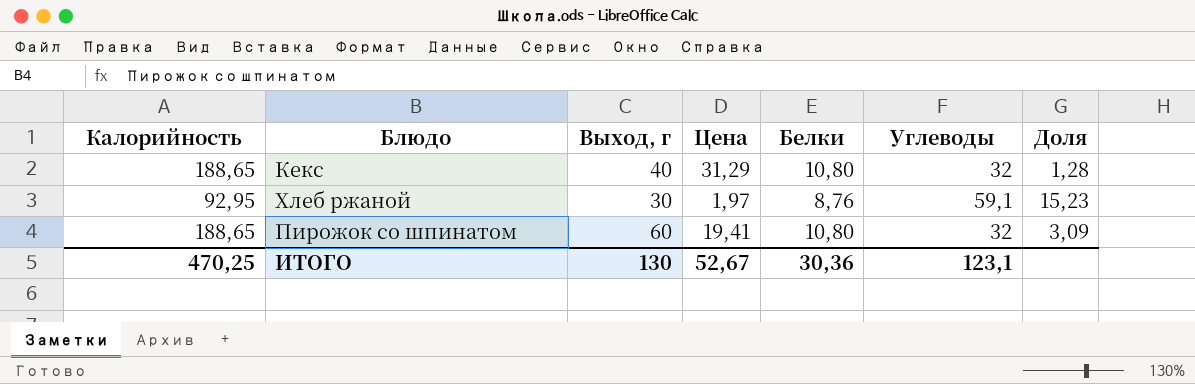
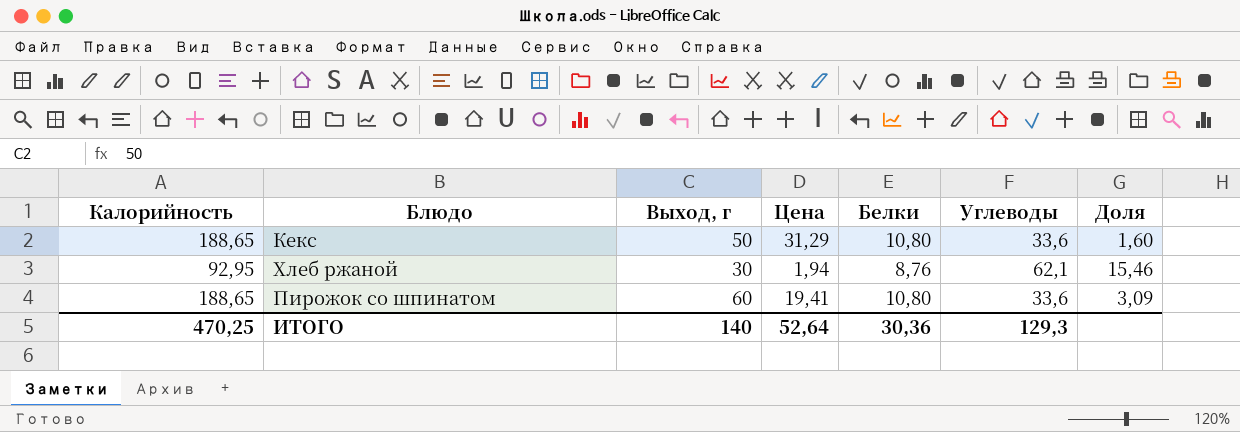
Кекс | Выход, г: 40 -> 50
Кекс | Углеводы: 32 -> 33,6
Кекс | Доля: 1,28 -> 1,60
Хлеб ржаной | Цена: 1,97 -> 1,94
Хлеб ржаной | Углеводы: 59,1 -> 62,1
Хлеб ржаной | Доля: 15,23 -> 15,46
Пирожок со шпинатом | Углеводы: 32 -> 33,6
ИТОГО | Выход, г: 130 -> 140
ИТОГО | Цена: 52,67 -> 52,64
ИТОГО | Углеводы: 123,1 -> 129,3

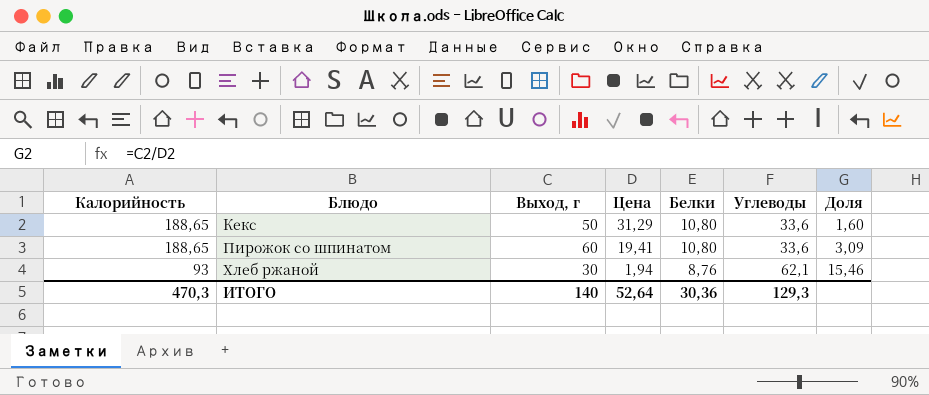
row order: none -> Калорийность descending
Хлеб ржаной | Калорийность: 92,95 -> 93
ИТОГО | Калорийность: 470,25 -> 470,3

